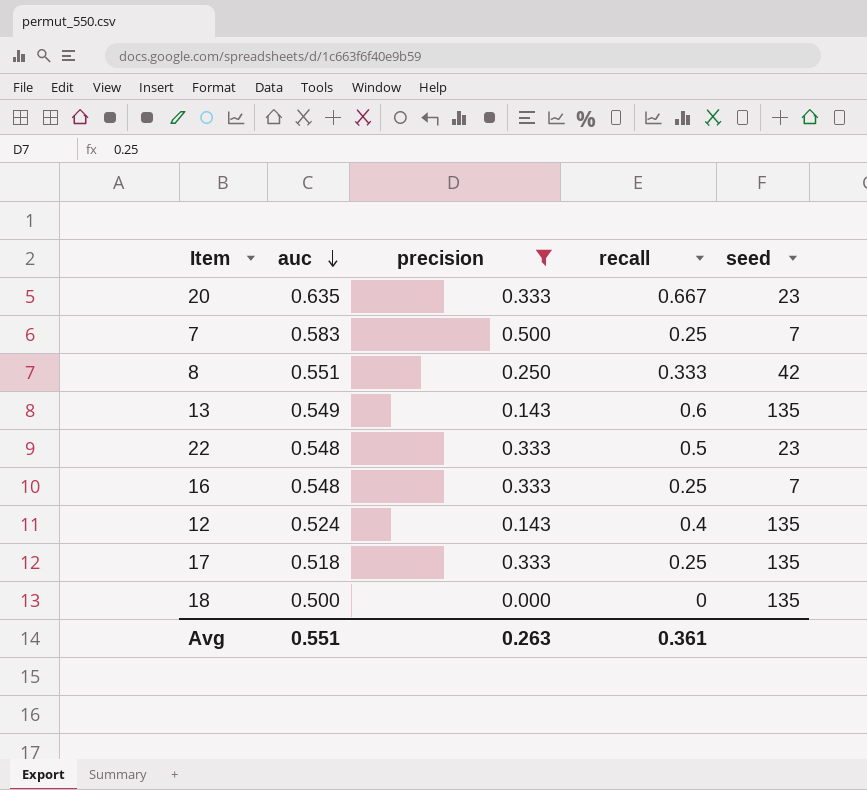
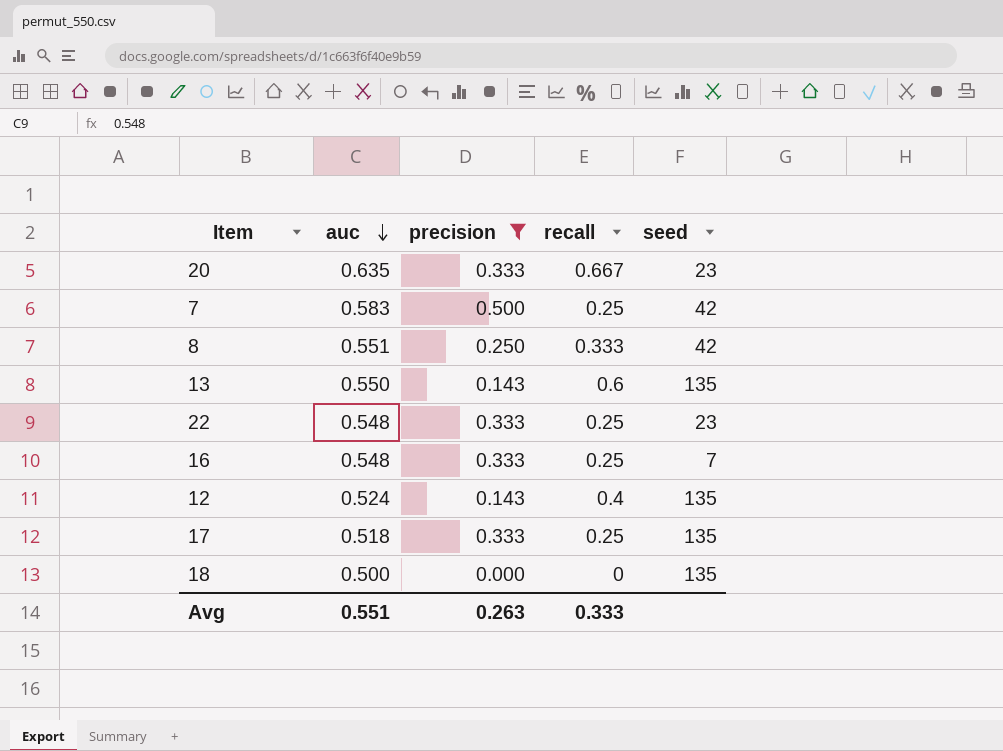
7 | seed: 7 -> 42
13 | auc: 0.549 -> 0.550
22 | recall: 0.5 -> 0.25
Avg | recall: 0.361 -> 0.333

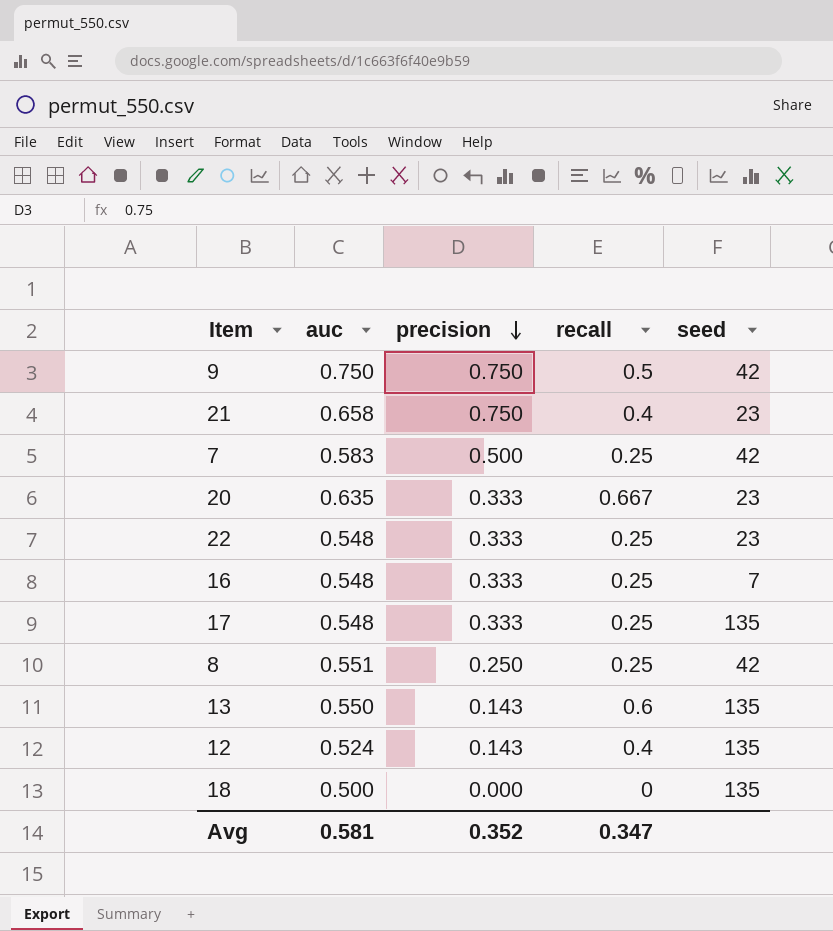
filter: precision != 0.750 -> none
row order: auc descending -> precision descending
17 | auc: 0.518 -> 0.548
8 | recall: 0.333 -> 0.25
Avg | auc: 0.551 -> 0.581
Avg | precision: 0.263 -> 0.352
Avg | recall: 0.333 -> 0.347

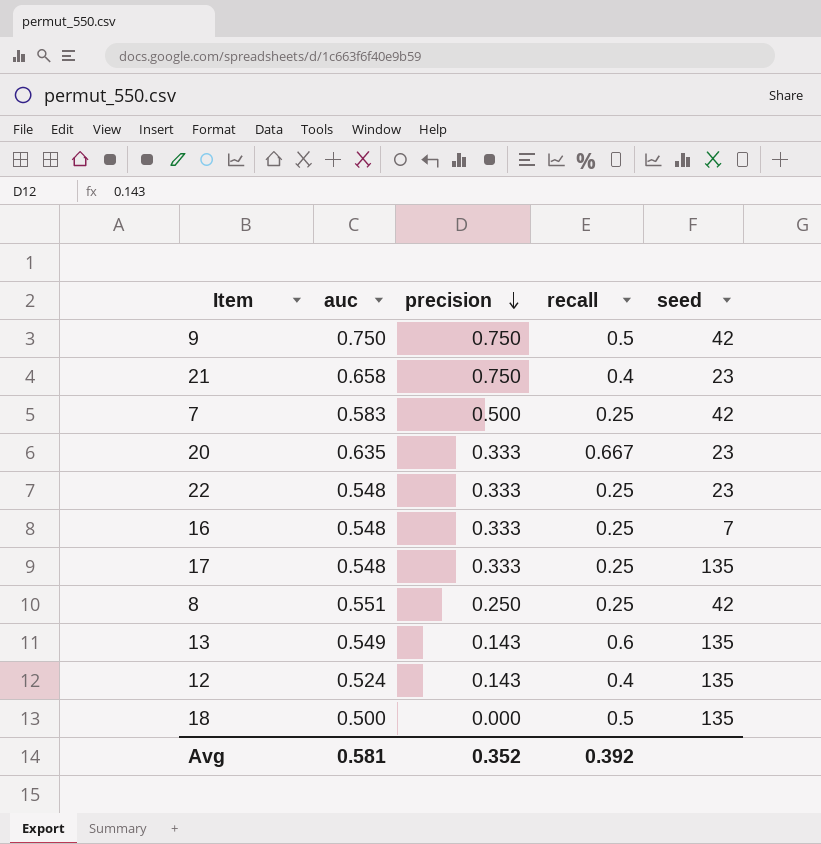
13 | auc: 0.550 -> 0.549
18 | recall: 0 -> 0.5
Avg | recall: 0.347 -> 0.392

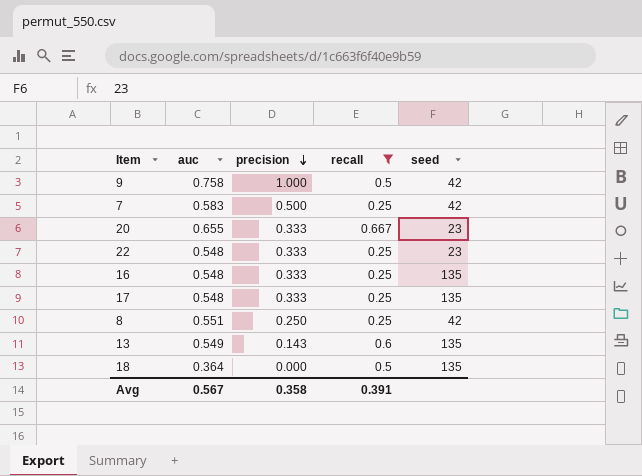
filter: none -> recall != 0.4
9 | auc: 0.750 -> 0.758
9 | precision: 0.750 -> 1.000
20 | auc: 0.635 -> 0.655
16 | seed: 7 -> 135
18 | auc: 0.500 -> 0.364
Avg | auc: 0.581 -> 0.567
Avg | precision: 0.352 -> 0.358
Avg | recall: 0.392 -> 0.391

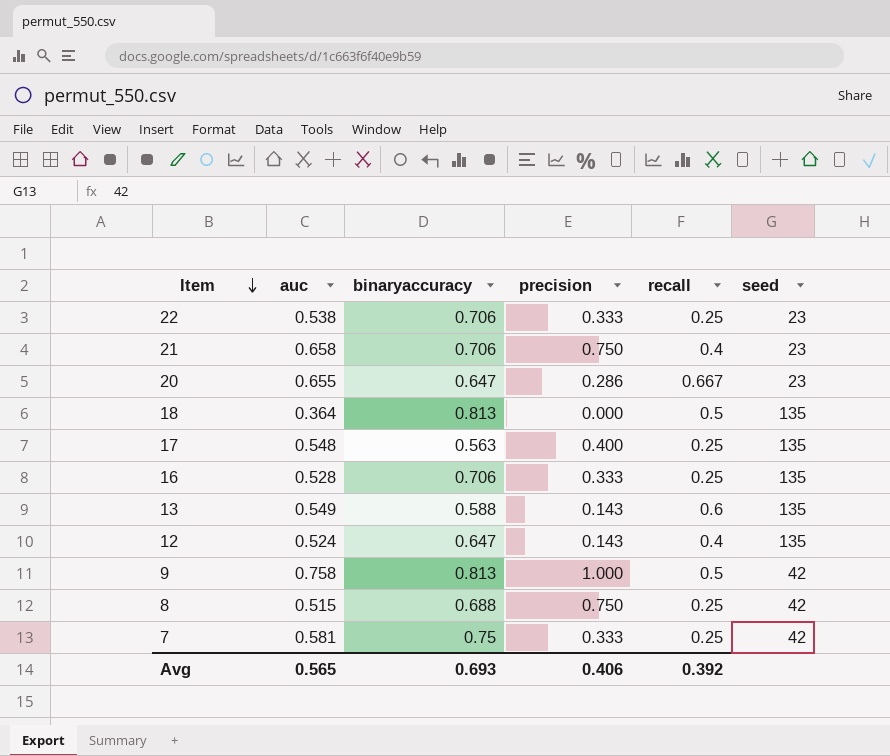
filter: recall != 0.4 -> none
row order: precision descending -> Item descending
column binaryaccuracy | position: none -> 3
22 | auc: 0.548 -> 0.538
20 | precision: 0.333 -> 0.286
17 | precision: 0.333 -> 0.400
16 | auc: 0.548 -> 0.528
8 | auc: 0.551 -> 0.515
8 | precision: 0.250 -> 0.750
7 | auc: 0.583 -> 0.581
7 | precision: 0.500 -> 0.333
Avg | auc: 0.567 -> 0.565
Avg | precision: 0.358 -> 0.406
Avg | recall: 0.391 -> 0.392

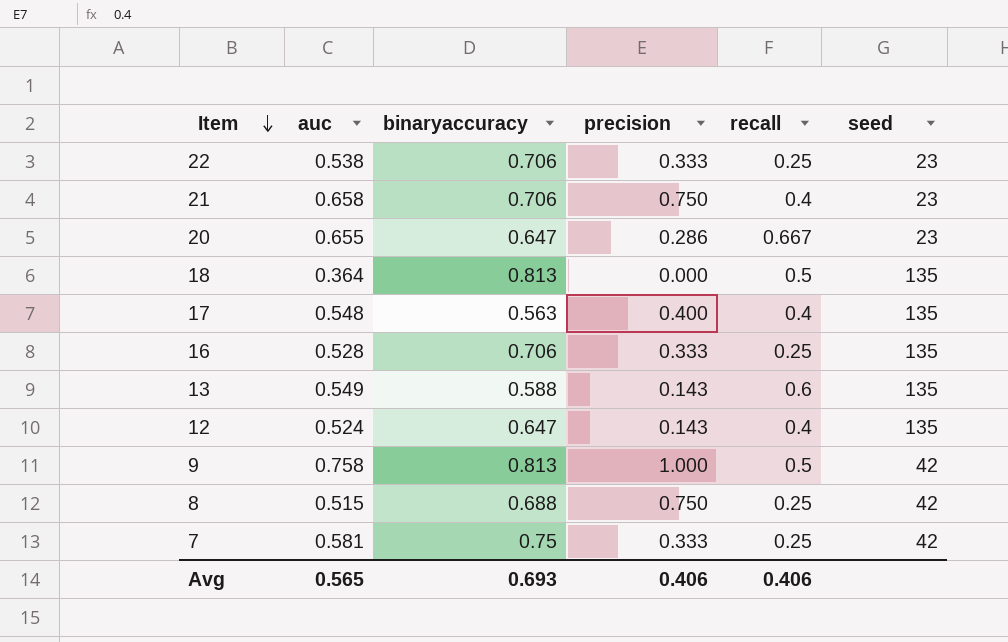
17 | recall: 0.25 -> 0.4
Avg | recall: 0.392 -> 0.406

